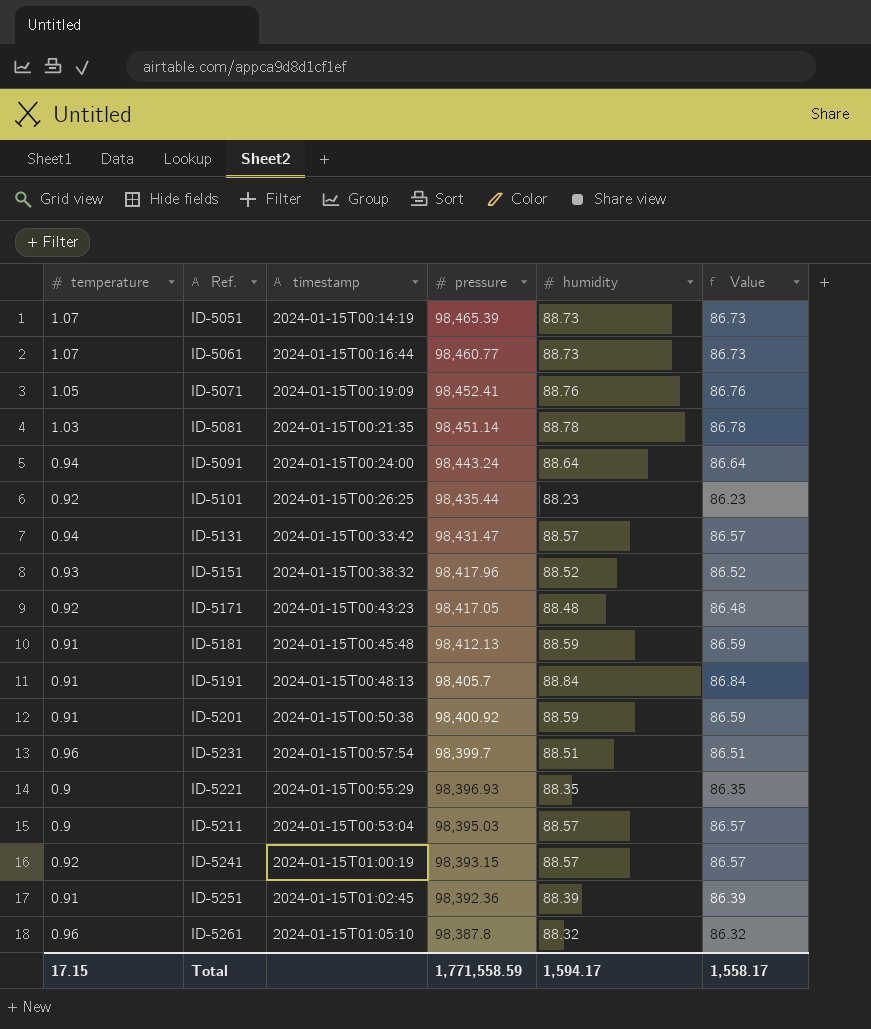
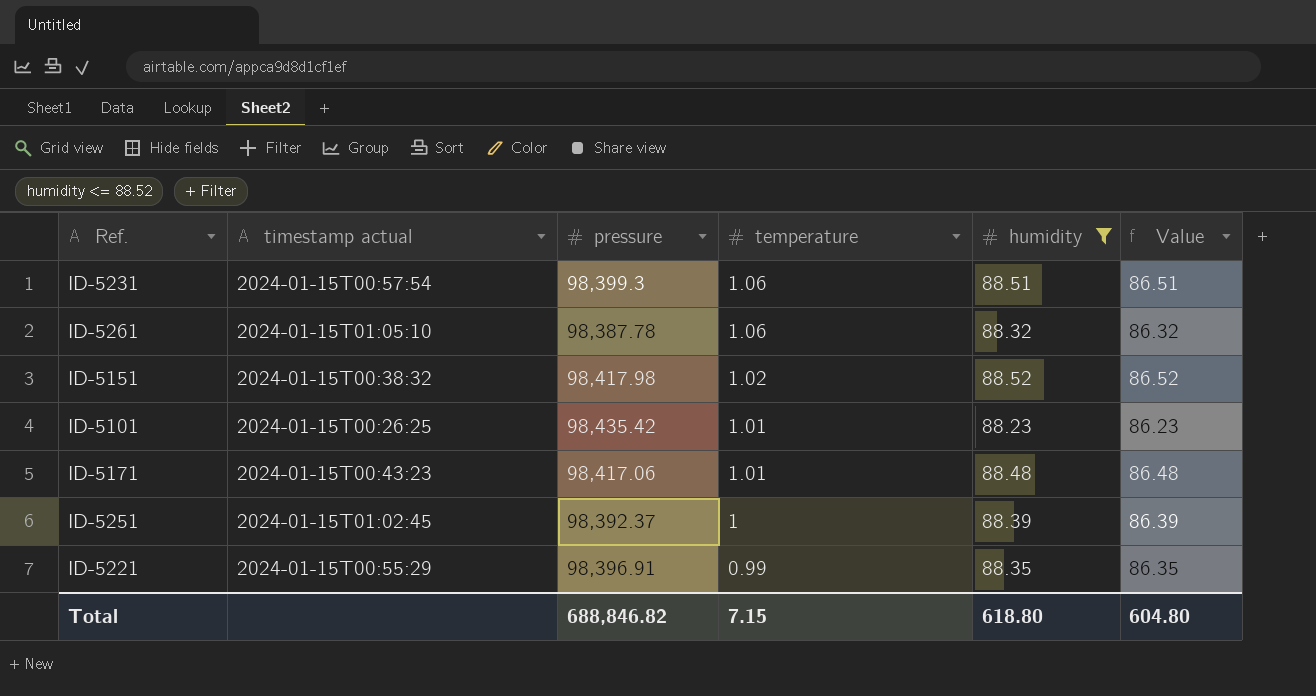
filter: none -> humidity <= 88.52
row order: pressure descending -> temperature descending
column name: timestamp -> timestamp actual
column temperature | position: 1 -> 4
ID-5231 | pressure: 98,399.7 -> 98,399.3
ID-5231 | temperature: 0.96 -> 1.06
ID-5261 | pressure: 98,387.8 -> 98,387.78
ID-5261 | temperature: 0.96 -> 1.06
ID-5151 | pressure: 98,417.96 -> 98,417.98
ID-5151 | temperature: 0.93 -> 1.02
ID-5101 | pressure: 98,435.44 -> 98,435.42
ID-5101 | temperature: 0.92 -> 1.01
ID-5171 | pressure: 98,417.05 -> 98,417.06
ID-5171 | temperature: 0.92 -> 1.01
ID-5251 | pressure: 98,392.36 -> 98,392.37
ID-5251 | temperature: 0.91 -> 1
ID-5221 | pressure: 98,396.93 -> 98,396.91
ID-5221 | temperature: 0.9 -> 0.99
Total | pressure: 1,771,558.59 -> 688,846.82
Total | temperature: 17.15 -> 7.15
Total | humidity: 1,594.17 -> 618.80
Total | Value: 1,558.17 -> 604.80

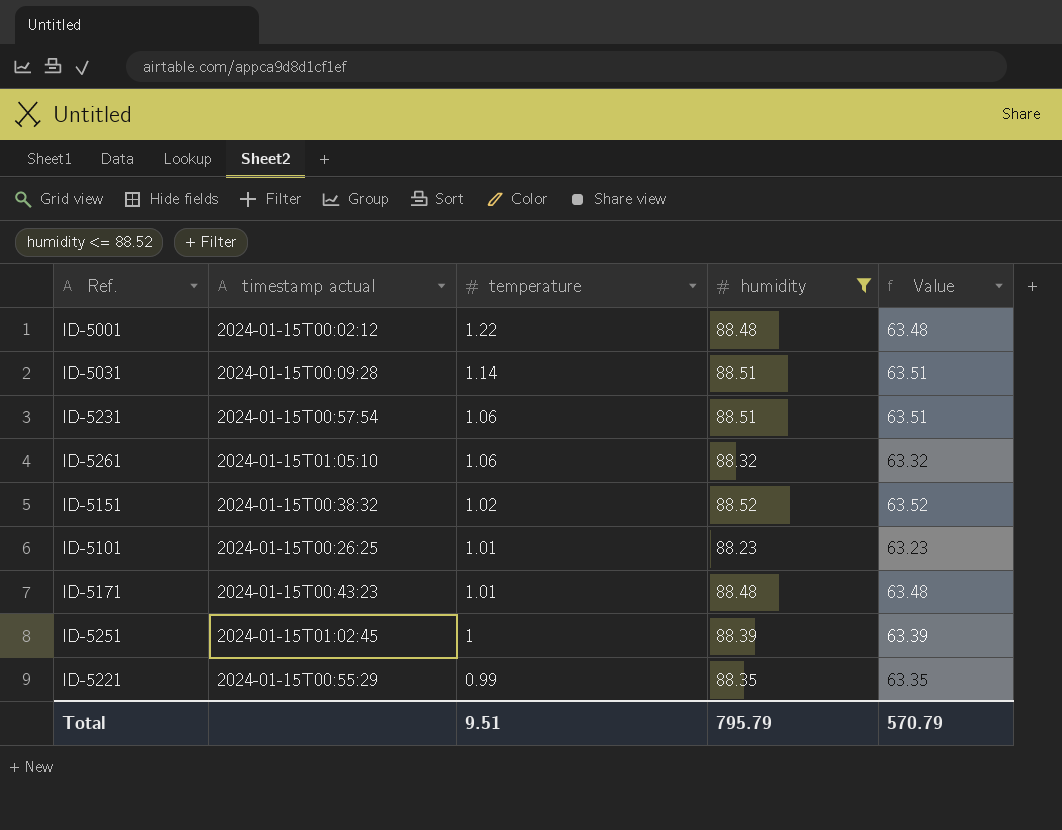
column pressure | position: 3 -> none
column Value | formula: [humidity] - 2 -> [humidity] - 25
row ID-5001: none -> 2024-01-15T00:02:12 | 1.22 | 88.48 | 63.48
row ID-5031: none -> 2024-01-15T00:09:28 | 1.14 | 88.51 | 63.51
Total | temperature: 7.15 -> 9.51
Total | humidity: 618.80 -> 795.79
Total | Value: 604.80 -> 570.79

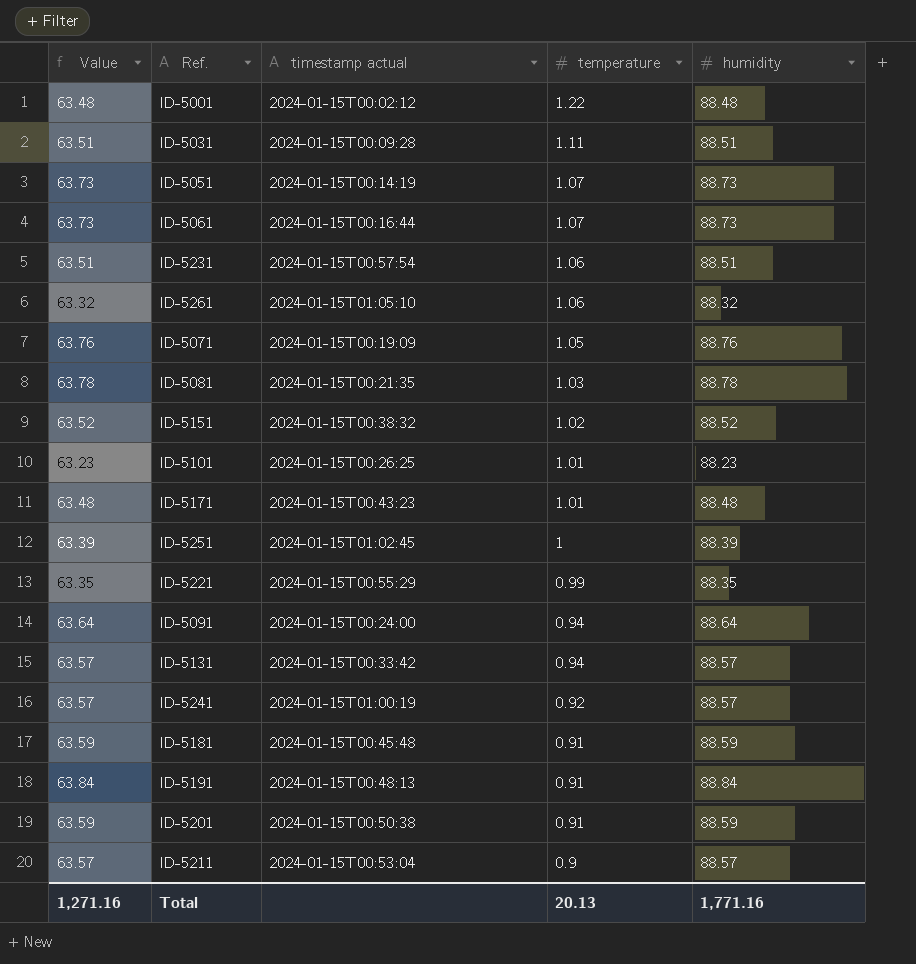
filter: humidity <= 88.52 -> none
column Value | position: 5 -> 1
ID-5031 | temperature: 1.14 -> 1.11
Total | Value: 570.79 -> 1,271.16
Total | temperature: 9.51 -> 20.13
Total | humidity: 795.79 -> 1,771.16

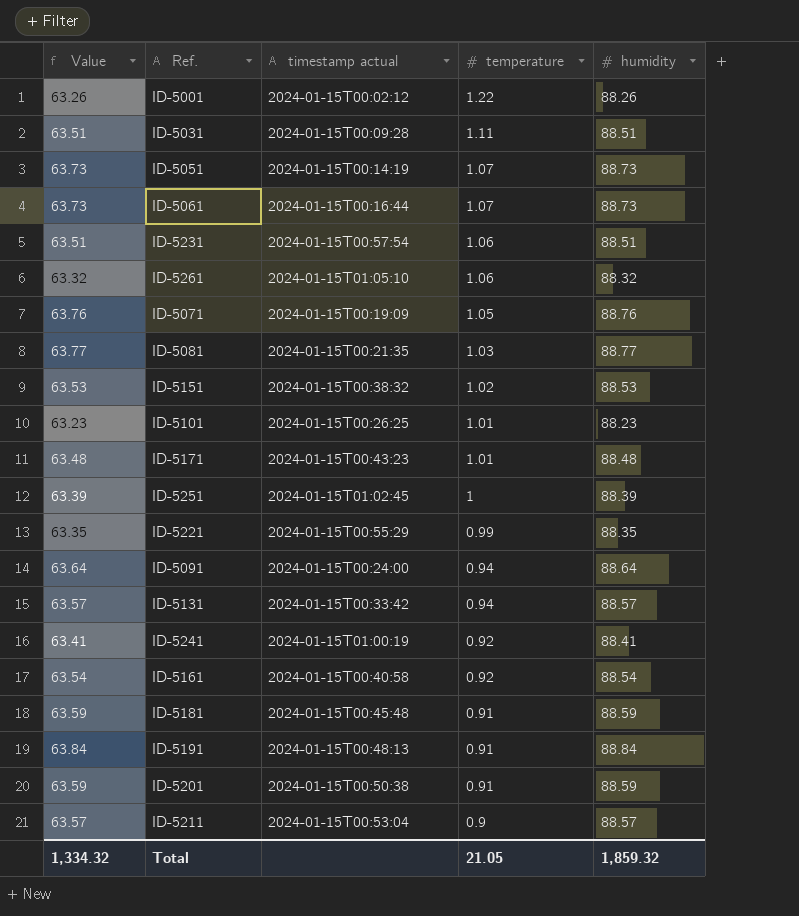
ID-5001 | Value: 63.48 -> 63.26
ID-5001 | humidity: 88.48 -> 88.26
ID-5081 | Value: 63.78 -> 63.77
ID-5081 | humidity: 88.78 -> 88.77
ID-5151 | Value: 63.52 -> 63.53
ID-5151 | humidity: 88.52 -> 88.53
ID-5241 | Value: 63.57 -> 63.41
ID-5241 | humidity: 88.57 -> 88.41
row ID-5161: none -> 63.54 | 2024-01-15T00:40:58 | 0.92 | 88.54
Total | Value: 1,271.16 -> 1,334.32
Total | temperature: 20.13 -> 21.05
Total | humidity: 1,771.16 -> 1,859.32

